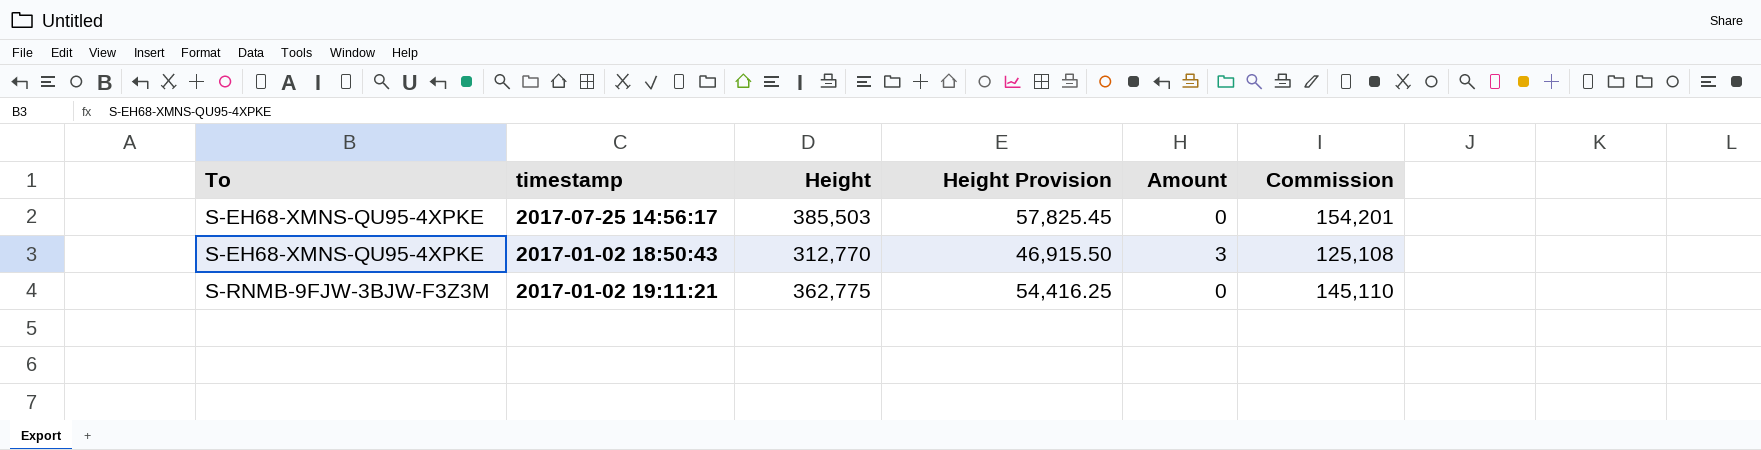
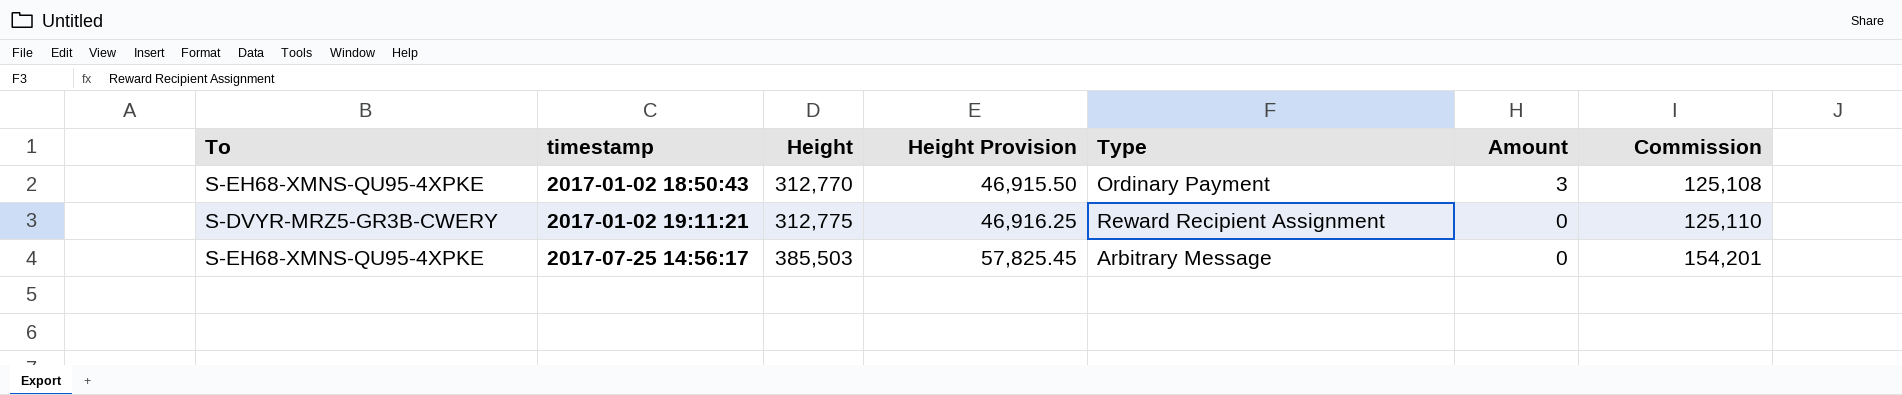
row order: To ascending -> timestamp ascending
column Type | position: none -> 5
2017-01-02 19:11:21 | To: S-RNMB-9FJW-3BJW-F3Z3M -> S-DVYR-MRZ5-GR3B-CWERY
2017-01-02 19:11:21 | Height: 362,775 -> 312,775
2017-01-02 19:11:21 | Height Provision: 54,416.25 -> 46,916.25
2017-01-02 19:11:21 | Commission: 145,110 -> 125,110

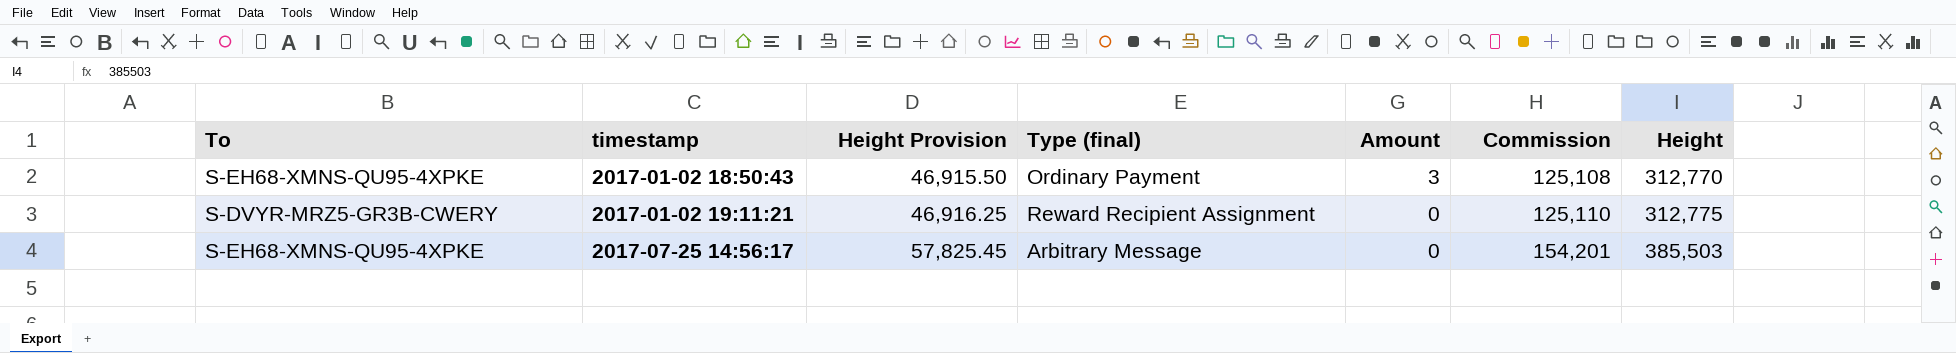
column name: Type -> Type (final)
column Height | position: 3 -> 7

